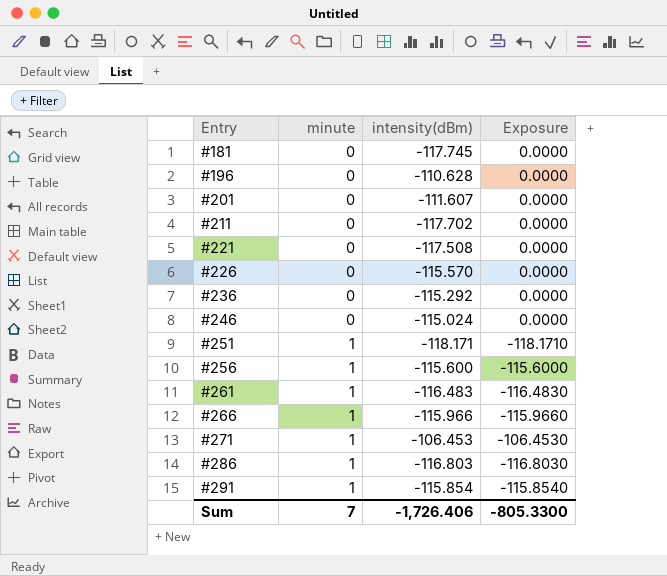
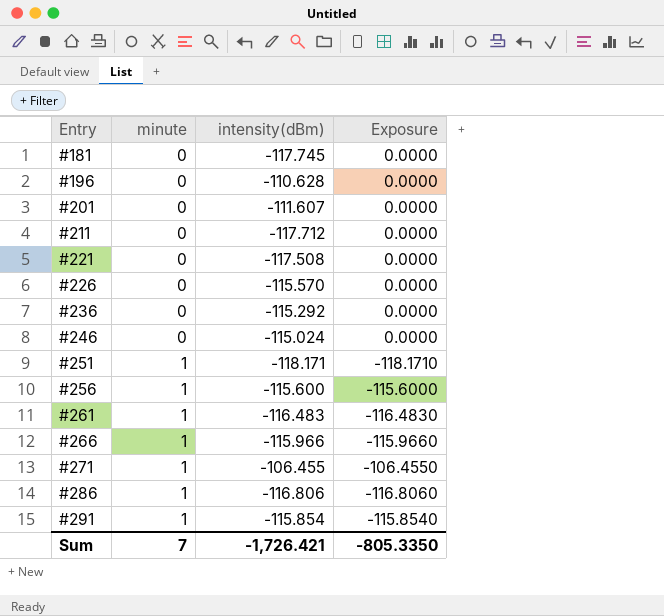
#211 | intensity(dBm): -117.702 -> -117.712
#271 | intensity(dBm): -106.453 -> -106.455
#271 | Exposure: -106.4530 -> -106.4550
#286 | intensity(dBm): -116.803 -> -116.806
#286 | Exposure: -116.8030 -> -116.8060
Sum | intensity(dBm): -1,726.406 -> -1,726.421
Sum | Exposure: -805.3300 -> -805.3350

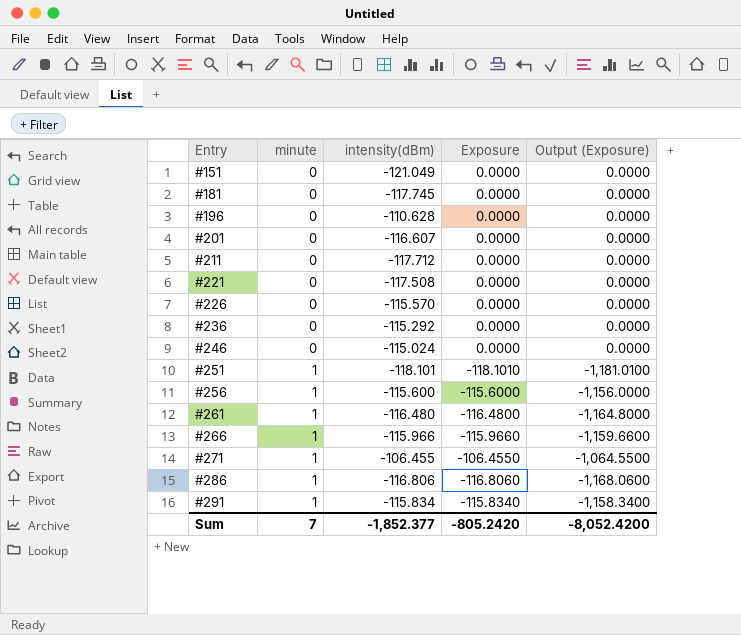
column Output (Exposure) | formula: none -> [Exposure] * 10
row #151: none -> 0 | -121.049 | 0.0000 | 0.0000
#201 | intensity(dBm): -111.607 -> -116.607
#251 | intensity(dBm): -118.171 -> -118.101
#251 | Exposure: -118.1710 -> -118.1010
#261 | intensity(dBm): -116.483 -> -116.480
#261 | Exposure: -116.4830 -> -116.4800
#291 | intensity(dBm): -115.854 -> -115.834
#291 | Exposure: -115.8540 -> -115.8340
Sum | intensity(dBm): -1,726.421 -> -1,852.377
Sum | Exposure: -805.3350 -> -805.2420

